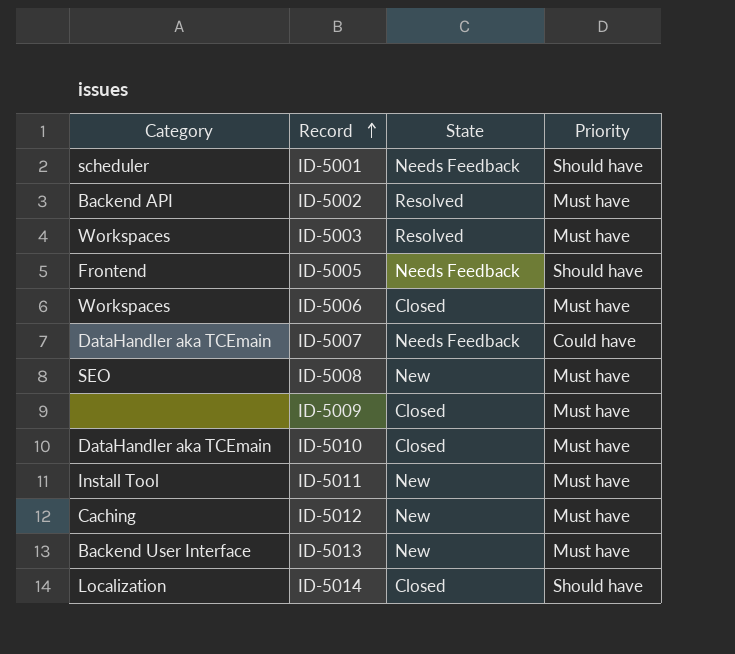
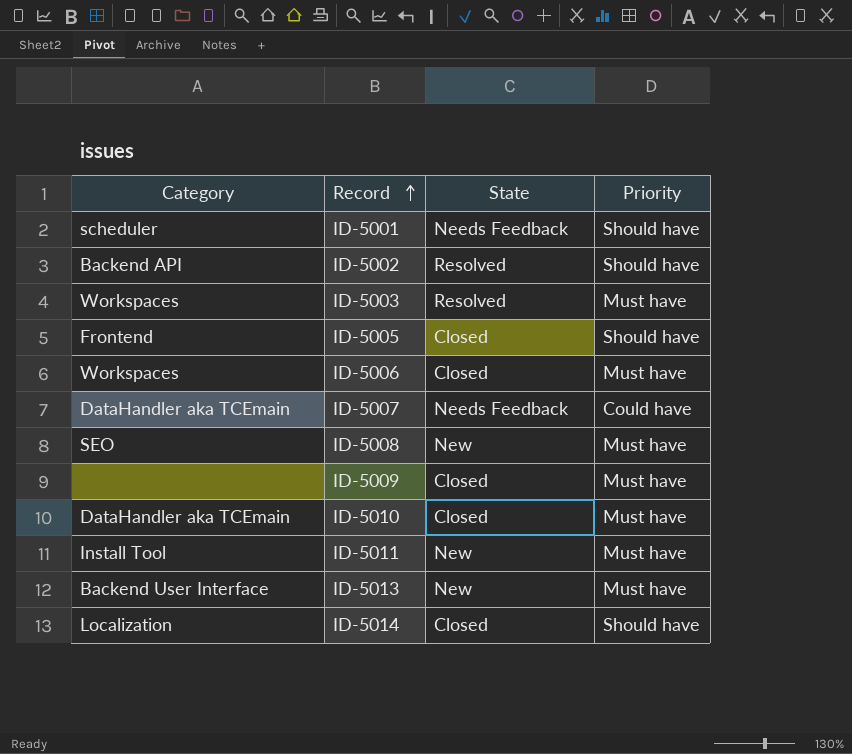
row ID-5012: Caching | New | Must have -> none
ID-5002 | Priority: Must have -> Should have
ID-5005 | State: Needs Feedback -> Closed

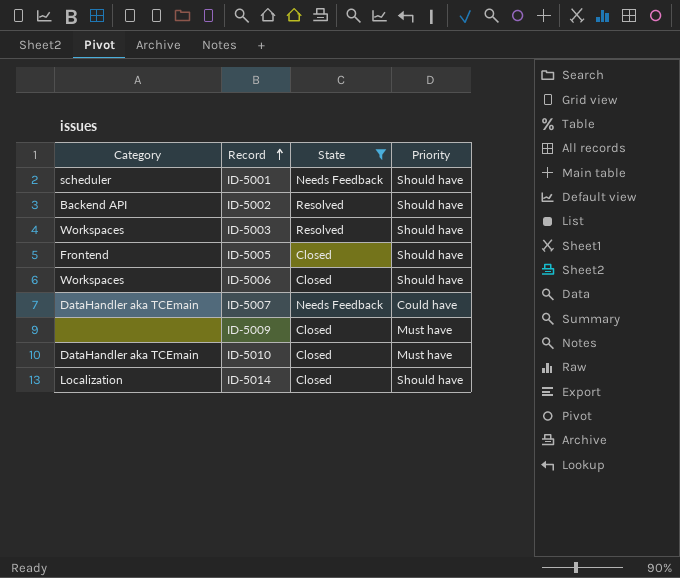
filter: none -> State != New
ID-5003 | Priority: Must have -> Should have
ID-5006 | Priority: Must have -> Should have

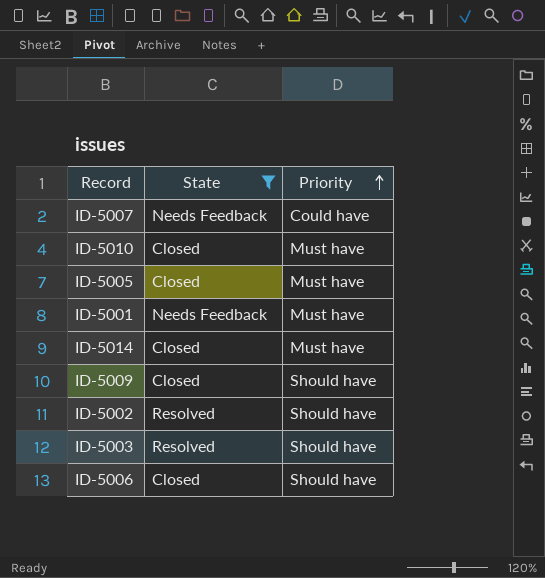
row order: Record ascending -> Priority ascending
column Category | position: 1 -> none
ID-5005 | Priority: Should have -> Must have
ID-5001 | Priority: Should have -> Must have
ID-5014 | Priority: Should have -> Must have
ID-5009 | Priority: Must have -> Should have

